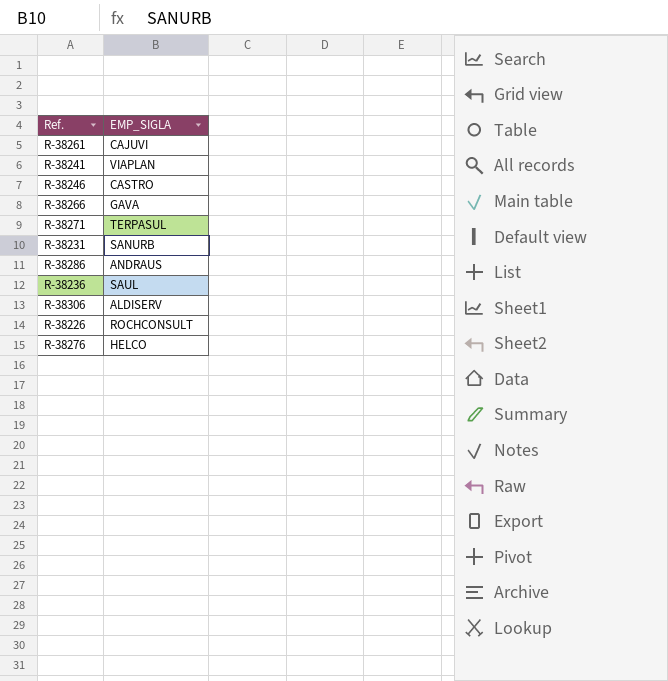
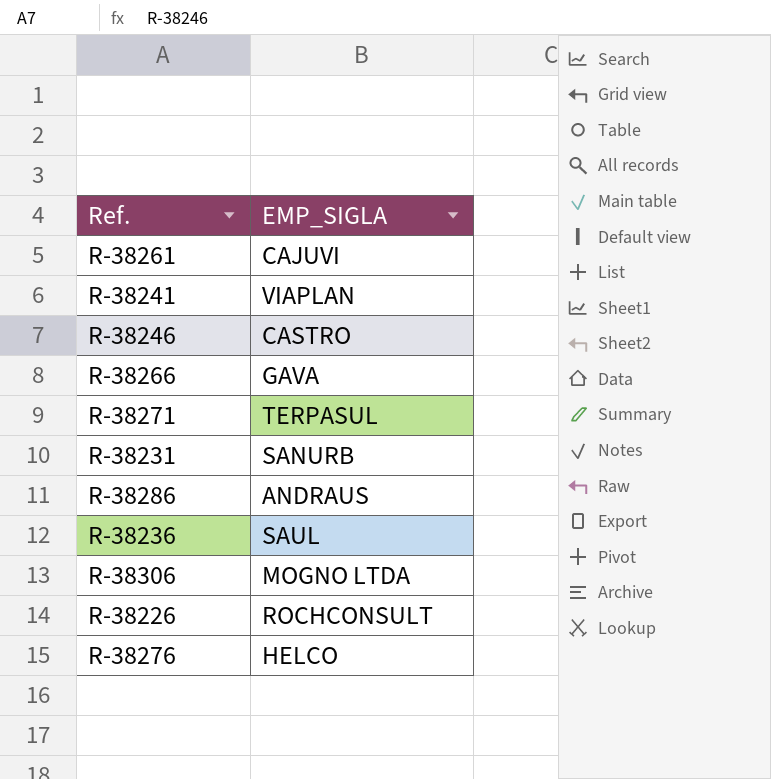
R-38306 | EMP_SIGLA: ALDISERV -> MOGNO LTDA

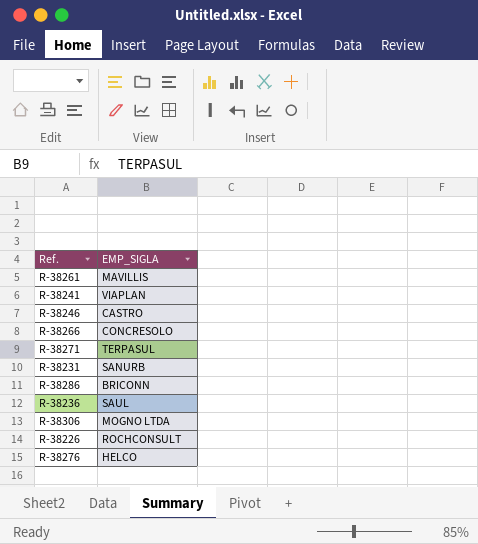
R-38261 | EMP_SIGLA: CAJUVI -> MAVILLIS
R-38266 | EMP_SIGLA: GAVA -> CONCRESOLO
R-38286 | EMP_SIGLA: ANDRAUS -> BRICONN

